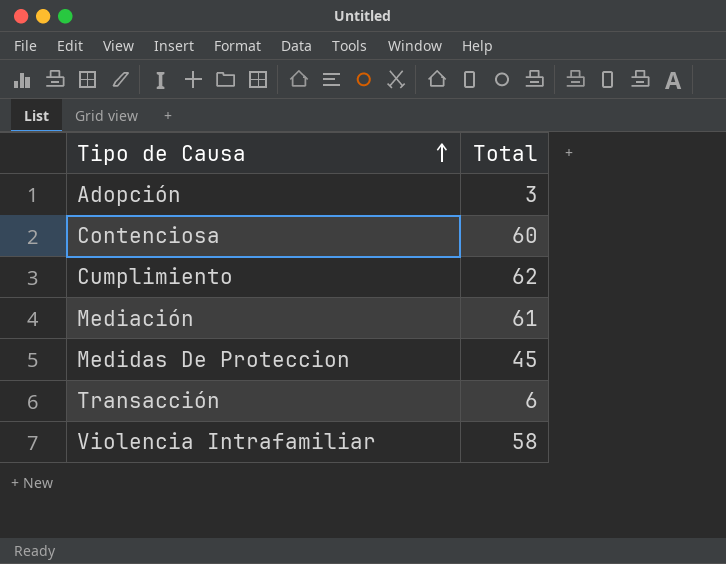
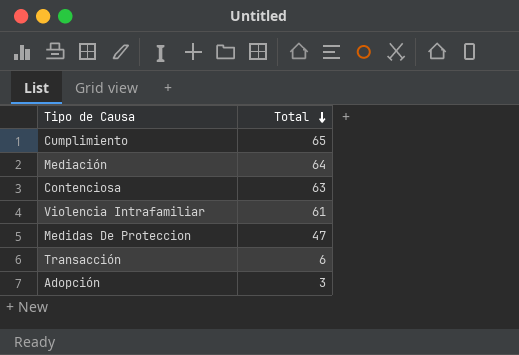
row order: Tipo de Causa ascending -> Total descending
Cumplimiento | Total: 62 -> 65
Mediación | Total: 61 -> 64
Contenciosa | Total: 60 -> 63
Violencia Intrafamiliar | Total: 58 -> 61
Medidas De Proteccion | Total: 45 -> 47

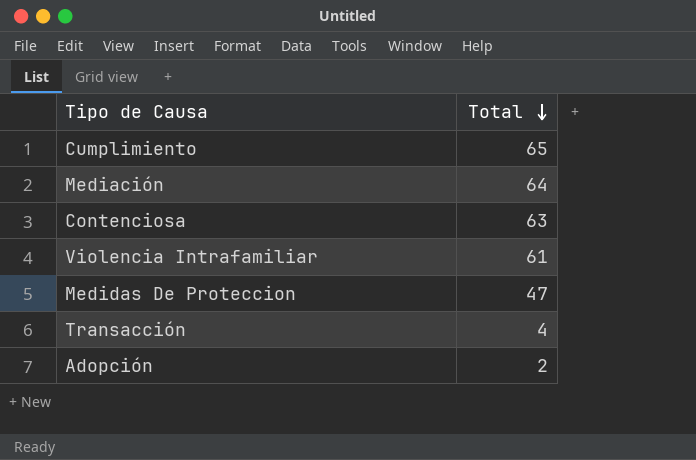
Transacción | Total: 6 -> 4
Adopción | Total: 3 -> 2

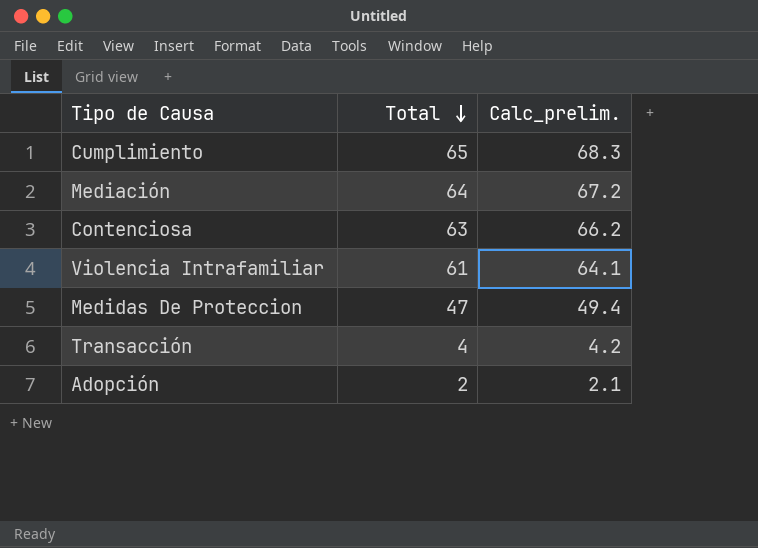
column Calc_prelim. | formula: none -> [Total] * 1.05

